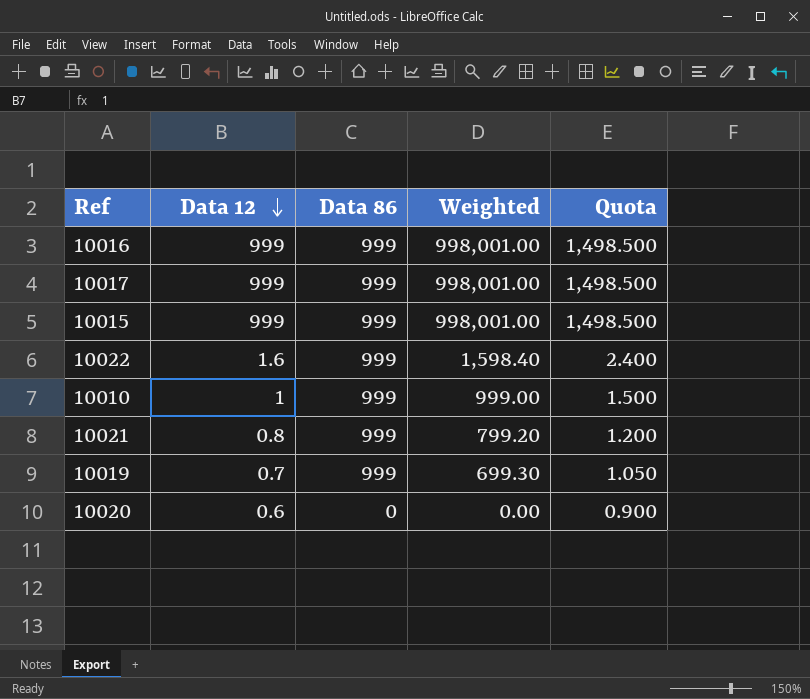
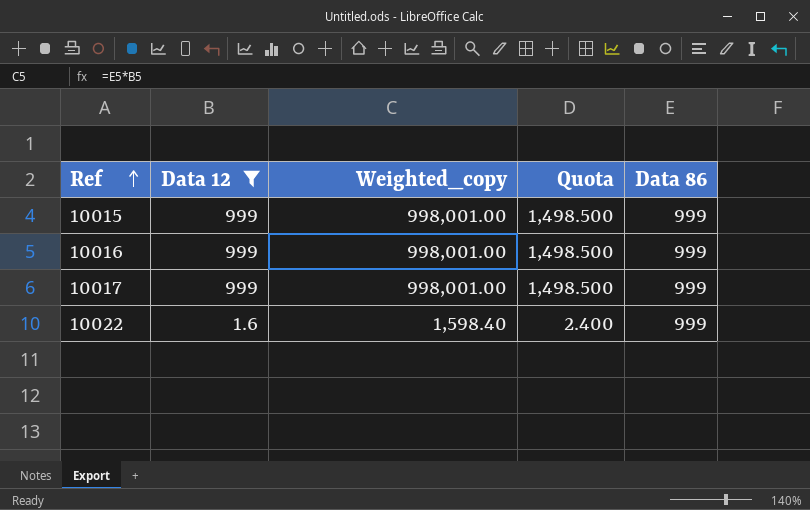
filter: none -> Data 12 >= 1.6
row order: Data 12 descending -> Ref ascending
column name: Weighted -> Weighted_copy
column Data 86 | position: 3 -> 5

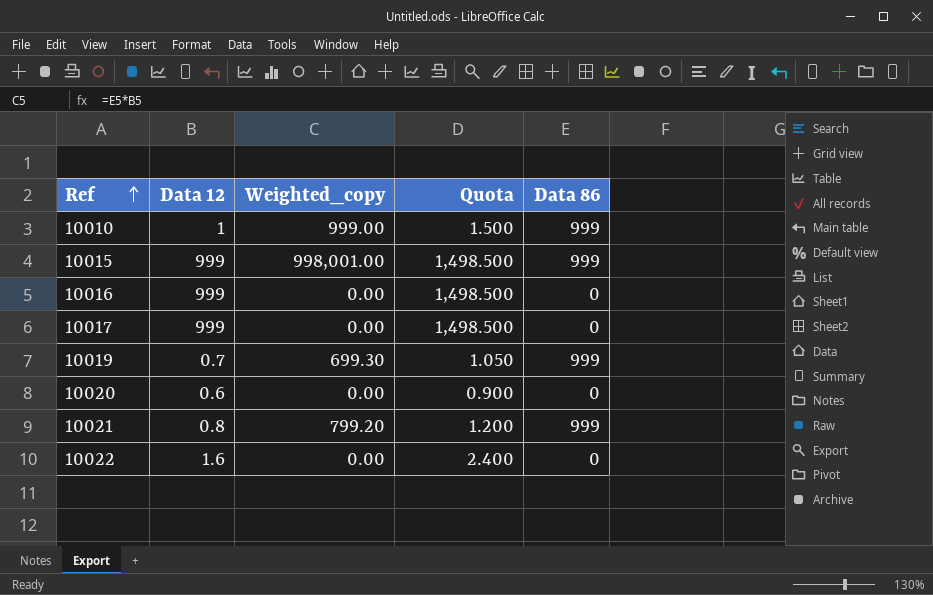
filter: Data 12 >= 1.6 -> none
10016 | Weighted_copy: 998,001.00 -> 0.00
10016 | Data 86: 999 -> 0
10017 | Weighted_copy: 998,001.00 -> 0.00
10017 | Data 86: 999 -> 0
10022 | Weighted_copy: 1,598.40 -> 0.00
10022 | Data 86: 999 -> 0

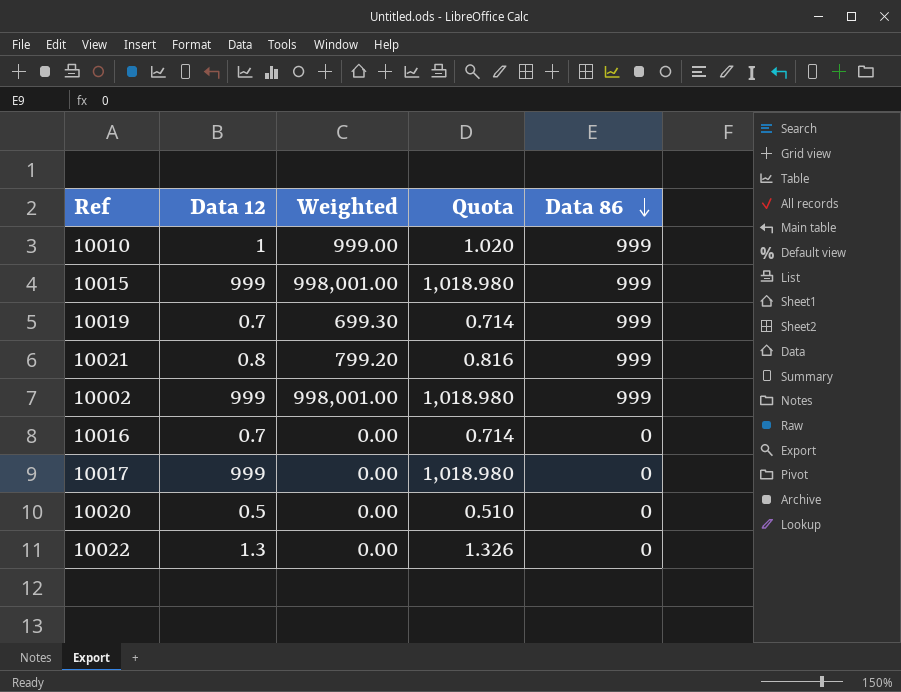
row order: Ref ascending -> Data 86 descending
column name: Weighted_copy -> Weighted
column Quota | formula: [Data 12] * 1.5 -> [Data 12] * 1.02
row 10002: none -> 999 | 998,001.00 | 1,018.980 | 999
10016 | Data 12: 999 -> 0.7
10020 | Data 12: 0.6 -> 0.5
10022 | Data 12: 1.6 -> 1.3

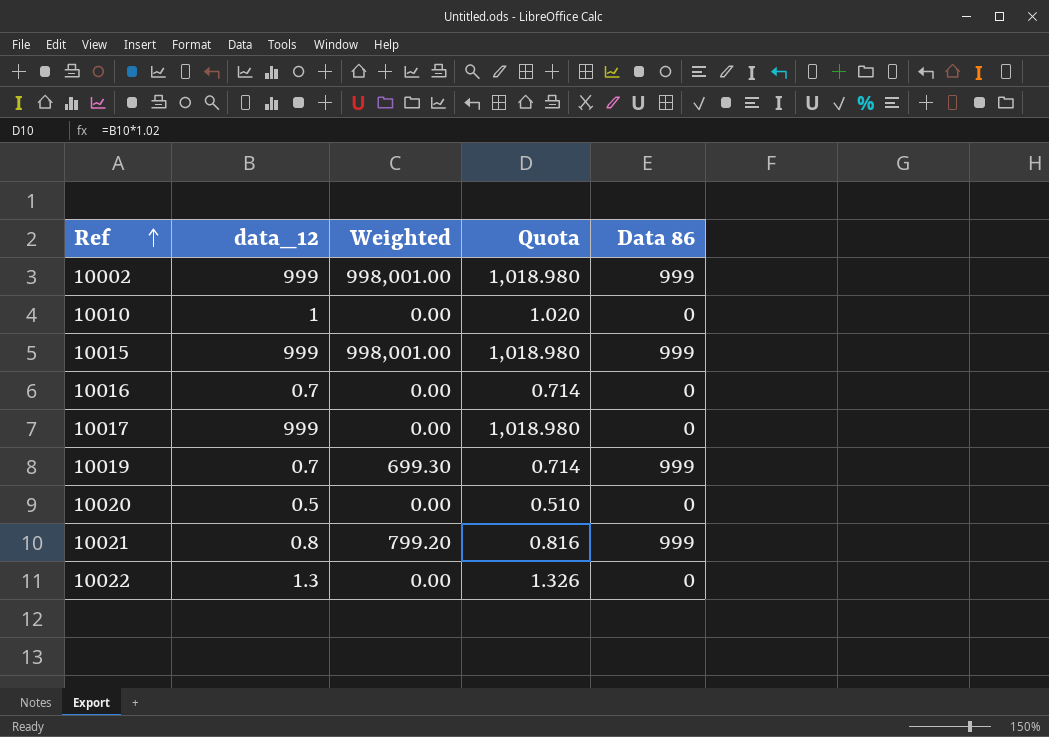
row order: Data 86 descending -> Ref ascending
column name: Data 12 -> data_12
10010 | Weighted: 999.00 -> 0.00
10010 | Data 86: 999 -> 0

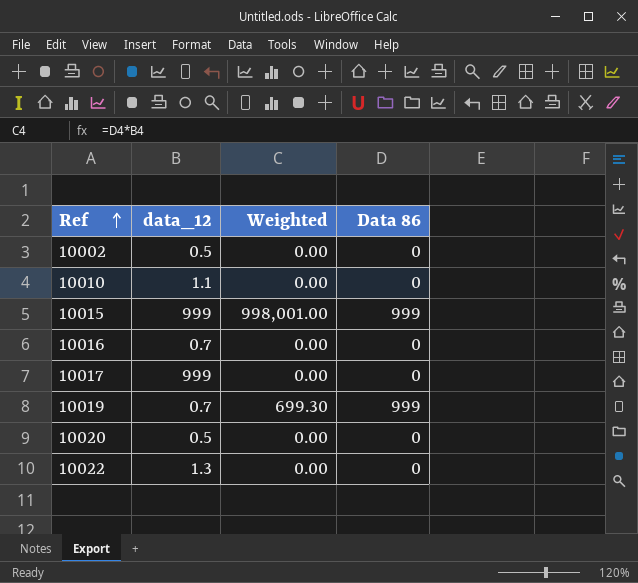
column Quota | formula: [data_12] * 1.02 -> none
row 10021: 0.8 | 799.20 | 0.816 | 999 -> none
10002 | data_12: 999 -> 0.5
10002 | Weighted: 998,001.00 -> 0.00
10002 | Data 86: 999 -> 0
10010 | data_12: 1 -> 1.1

